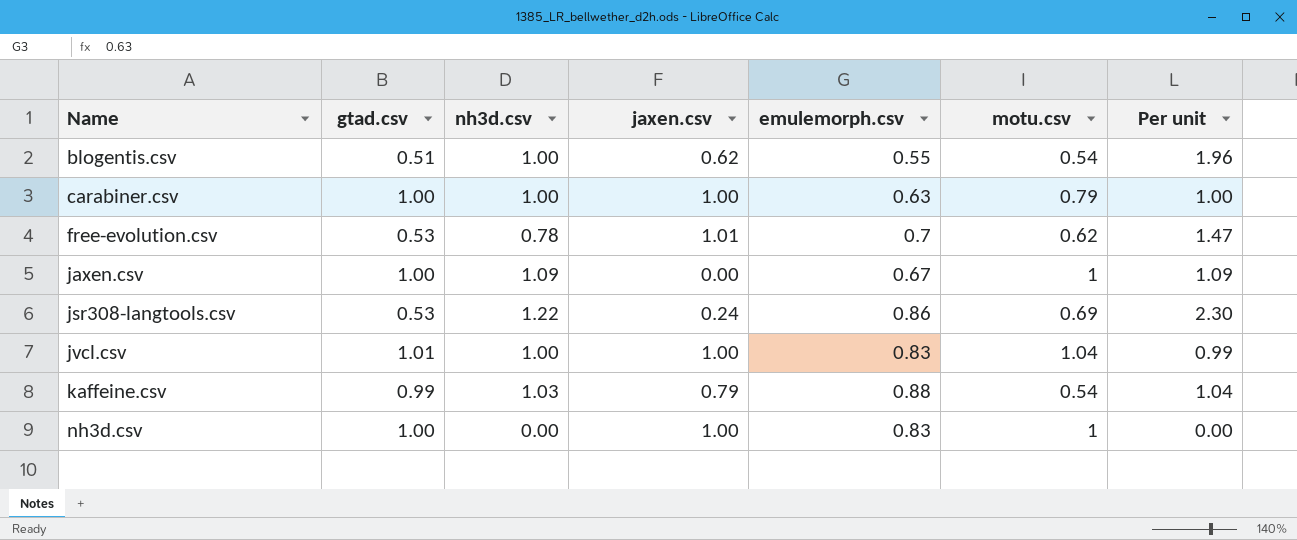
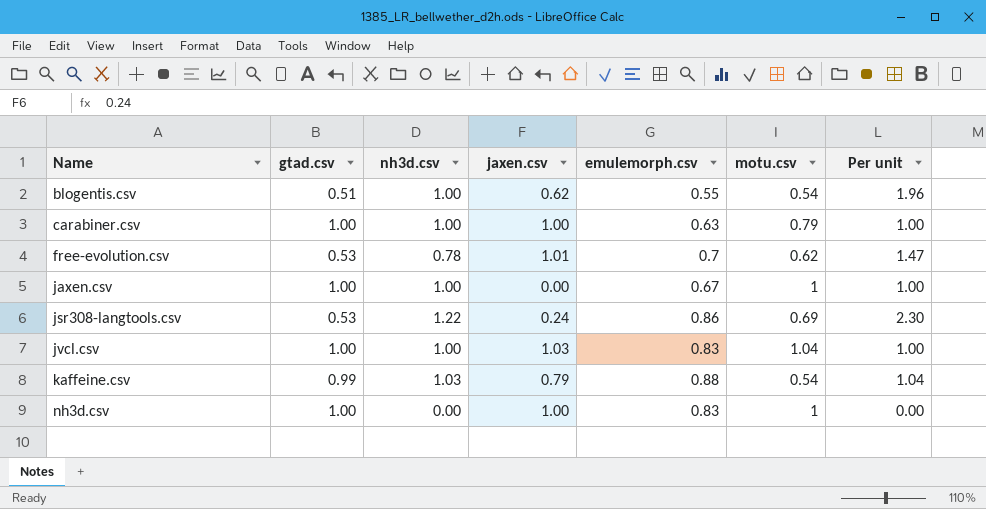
jaxen.csv | nh3d.csv: 1.09 -> 1.00
jaxen.csv | Per unit: 1.09 -> 1.00
jvcl.csv | gtad.csv: 1.01 -> 1.00
jvcl.csv | jaxen.csv: 1.00 -> 1.03
jvcl.csv | Per unit: 0.99 -> 1.00

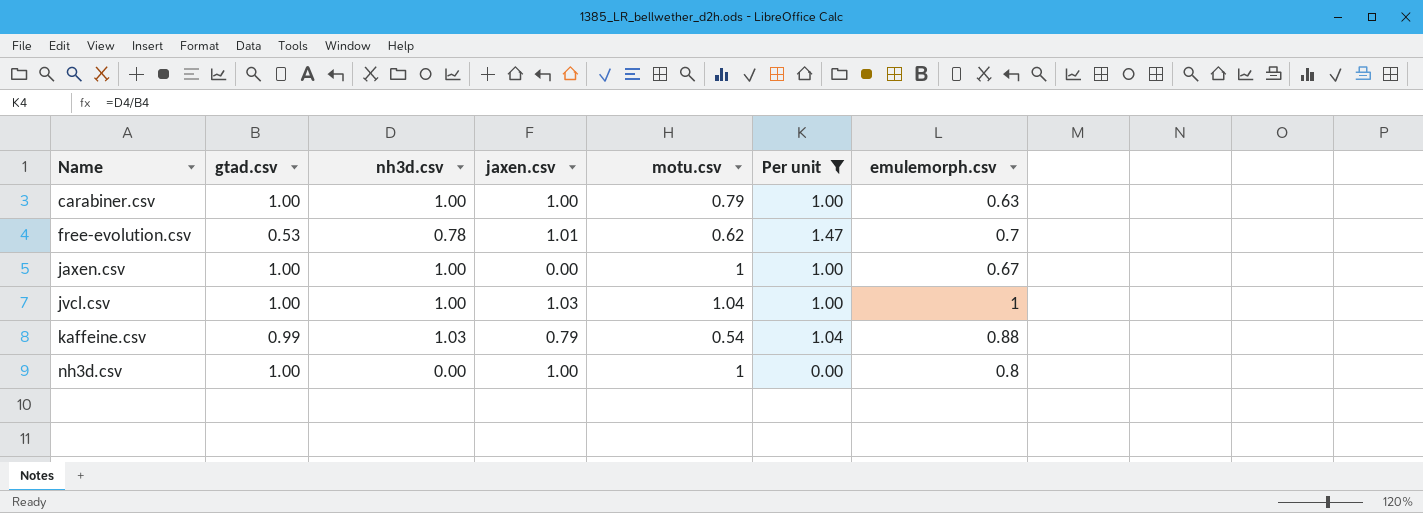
filter: none -> Per unit <= 1.47
column emulemorph.csv | position: 5 -> 7
jvcl.csv | emulemorph.csv: 0.83 -> 1
nh3d.csv | emulemorph.csv: 0.83 -> 0.8

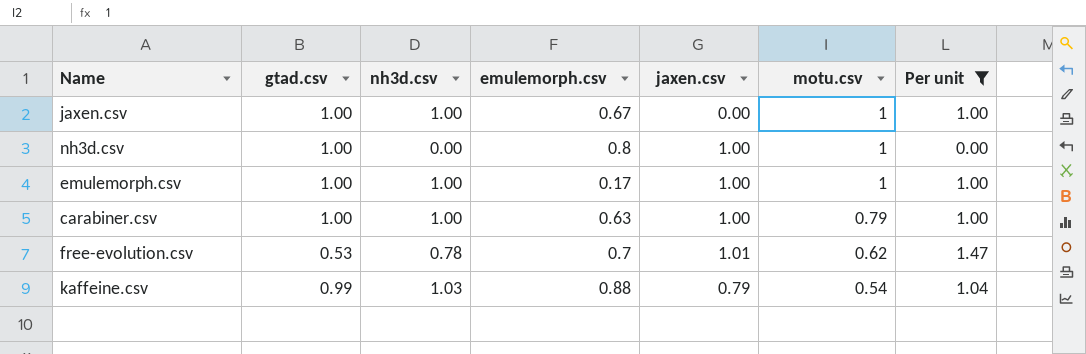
row order: Name ascending -> motu.csv descending
column emulemorph.csv | position: 7 -> 4
row jvcl.csv: 1.00 | 1.00 | 1.03 | 1.04 | 1.00 | 1 -> none
row emulemorph.csv: none -> 1.00 | 1.00 | 0.17 | 1.00 | 1 | 1.00

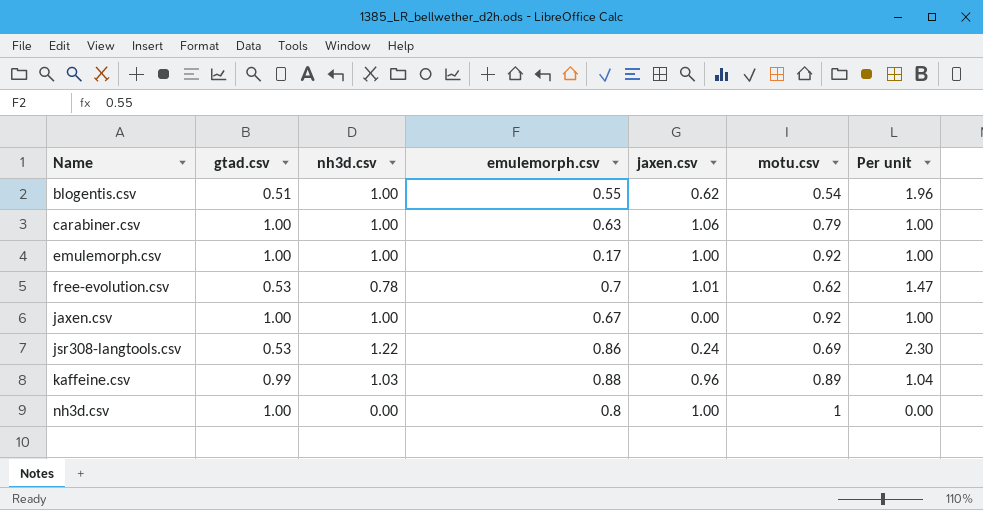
filter: Per unit <= 1.47 -> none
row order: motu.csv descending -> Name ascending
carabiner.csv | jaxen.csv: 1.00 -> 1.06
emulemorph.csv | motu.csv: 1 -> 0.92
jaxen.csv | motu.csv: 1 -> 0.92
kaffeine.csv | jaxen.csv: 0.79 -> 0.96
kaffeine.csv | motu.csv: 0.54 -> 0.89

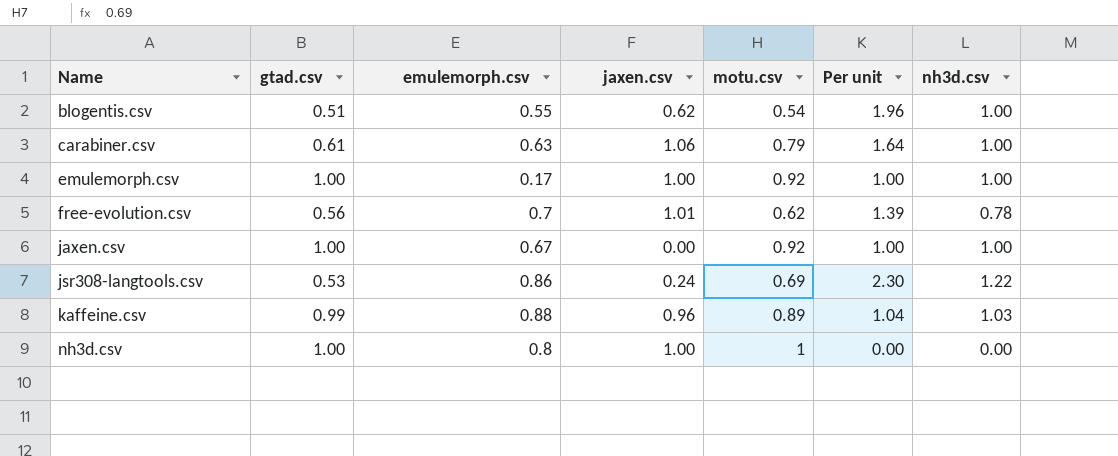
column nh3d.csv | position: 3 -> 7
carabiner.csv | gtad.csv: 1.00 -> 0.61
carabiner.csv | Per unit: 1.00 -> 1.64
free-evolution.csv | gtad.csv: 0.53 -> 0.56
free-evolution.csv | Per unit: 1.47 -> 1.39

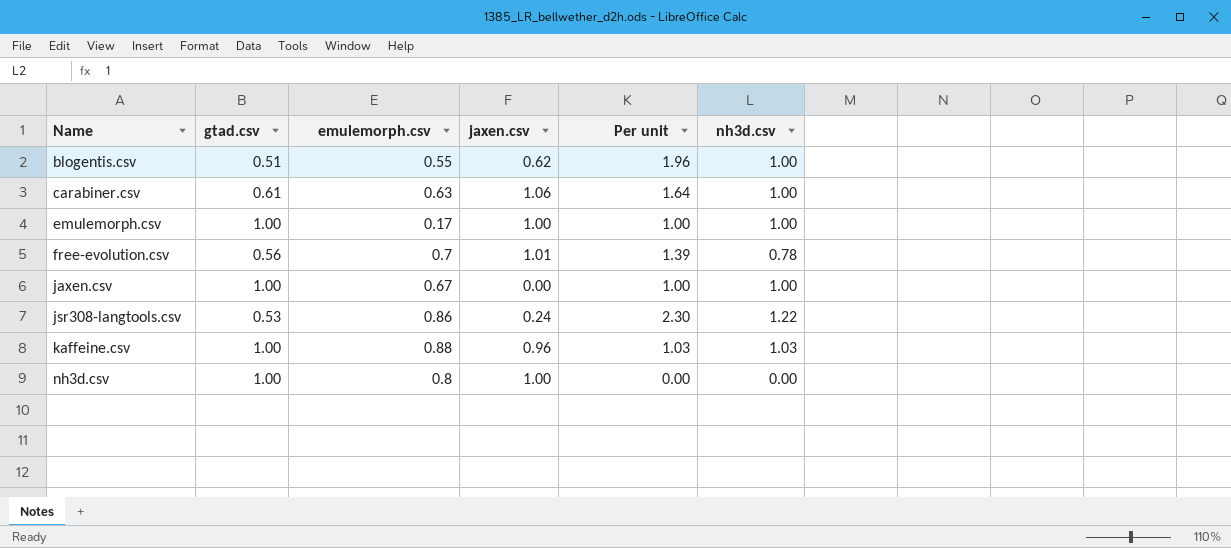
column motu.csv | position: 5 -> none
kaffeine.csv | gtad.csv: 0.99 -> 1.00
kaffeine.csv | Per unit: 1.04 -> 1.03

